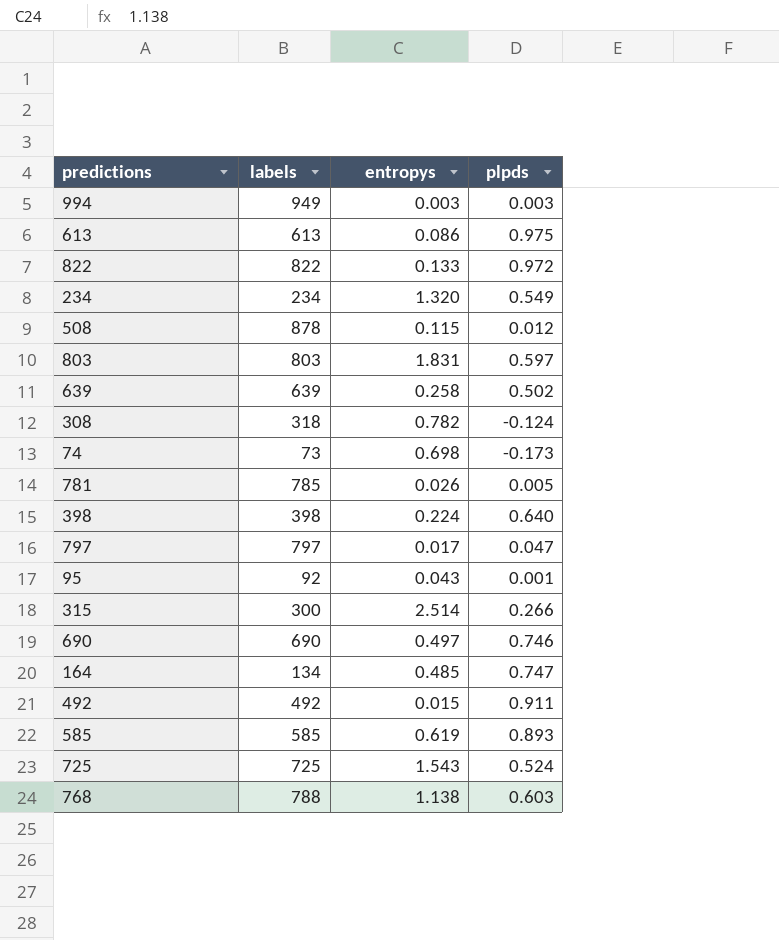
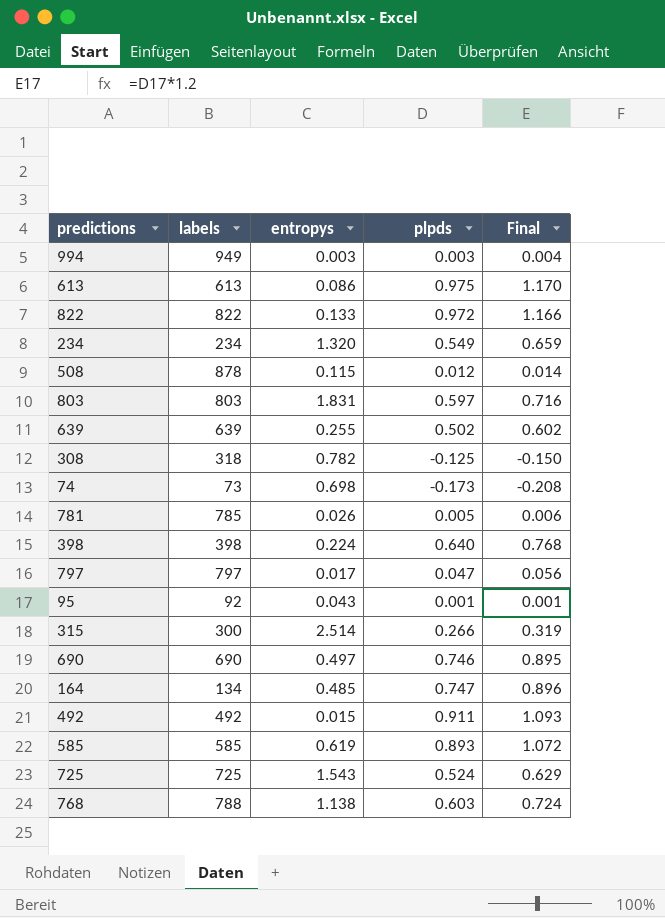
column Final | formula: none -> [plpds] * 1.2
639 | entropys: 0.258 -> 0.255
308 | plpds: -0.124 -> -0.125

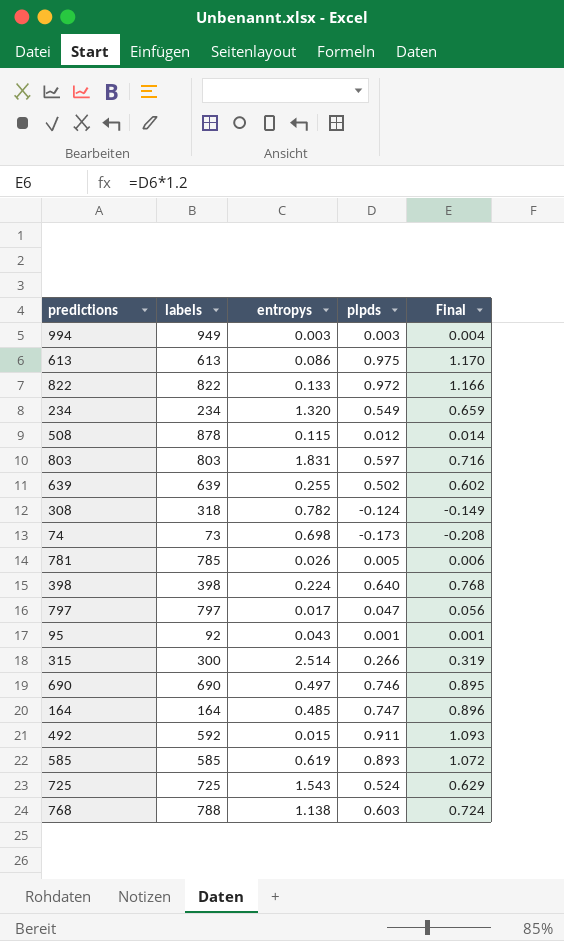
308 | plpds: -0.125 -> -0.124
308 | Final: -0.150 -> -0.149
164 | labels: 134 -> 164
492 | labels: 492 -> 592

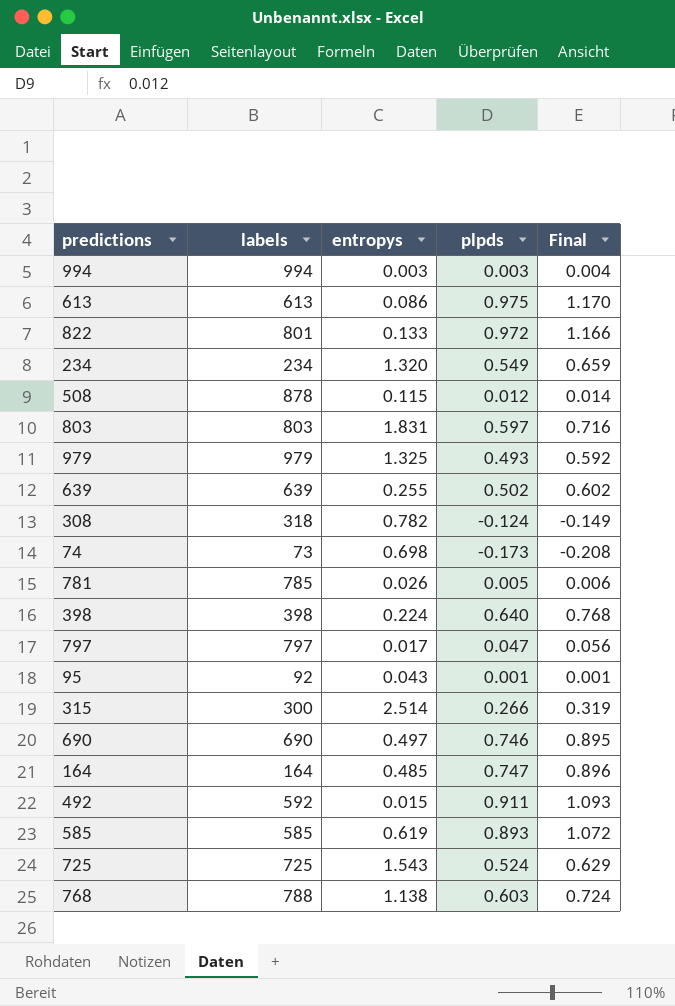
994 | labels: 949 -> 994
822 | labels: 822 -> 801
row 979: none -> 979 | 1.325 | 0.493 | 0.592

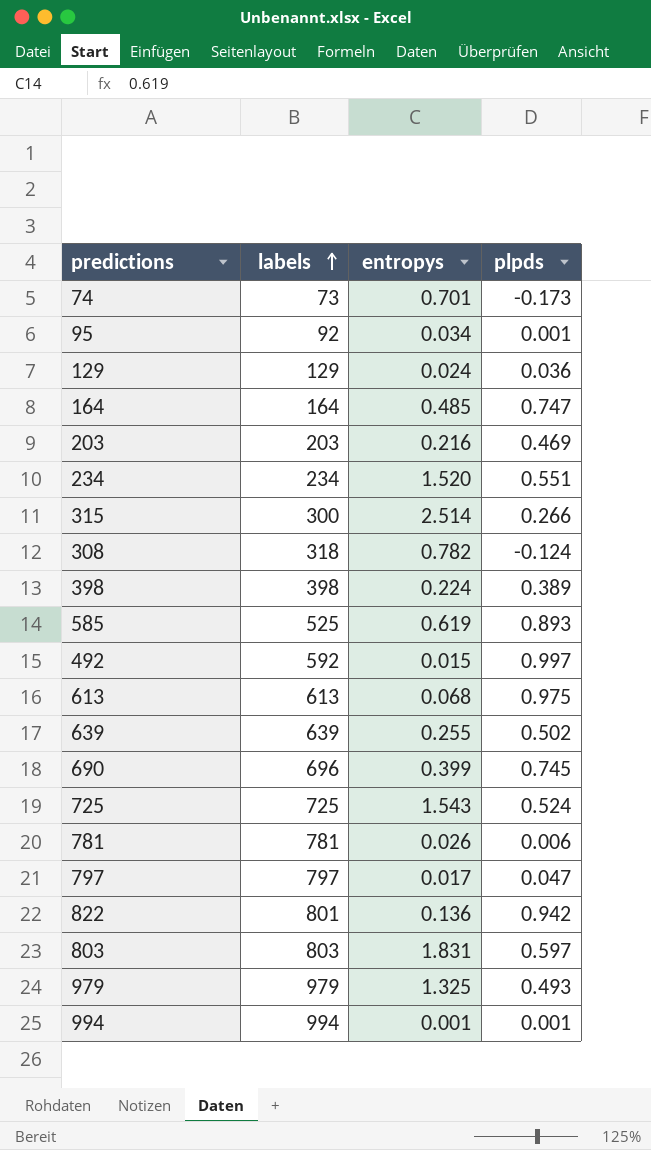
row order: none -> labels ascending
column Final | formula: [plpds] * 1.2 -> none
row 508: 878 | 0.115 | 0.012 | 0.014 -> none
row 768: 788 | 1.138 | 0.603 | 0.724 -> none
74 | entropys: 0.698 -> 0.701
95 | entropys: 0.043 -> 0.034
row 129: none -> 129 | 0.024 | 0.036
row 203: none -> 203 | 0.216 | 0.469
234 | entropys: 1.320 -> 1.520
234 | plpds: 0.549 -> 0.551
398 | plpds: 0.640 -> 0.389
585 | labels: 585 -> 525
492 | plpds: 0.911 -> 0.997
613 | entropys: 0.086 -> 0.068
690 | labels: 690 -> 696
690 | entropys: 0.497 -> 0.399
690 | plpds: 0.746 -> 0.745
781 | labels: 785 -> 781
781 | plpds: 0.005 -> 0.006
822 | entropys: 0.133 -> 0.136
822 | plpds: 0.972 -> 0.942
994 | entropys: 0.003 -> 0.001
994 | plpds: 0.003 -> 0.001

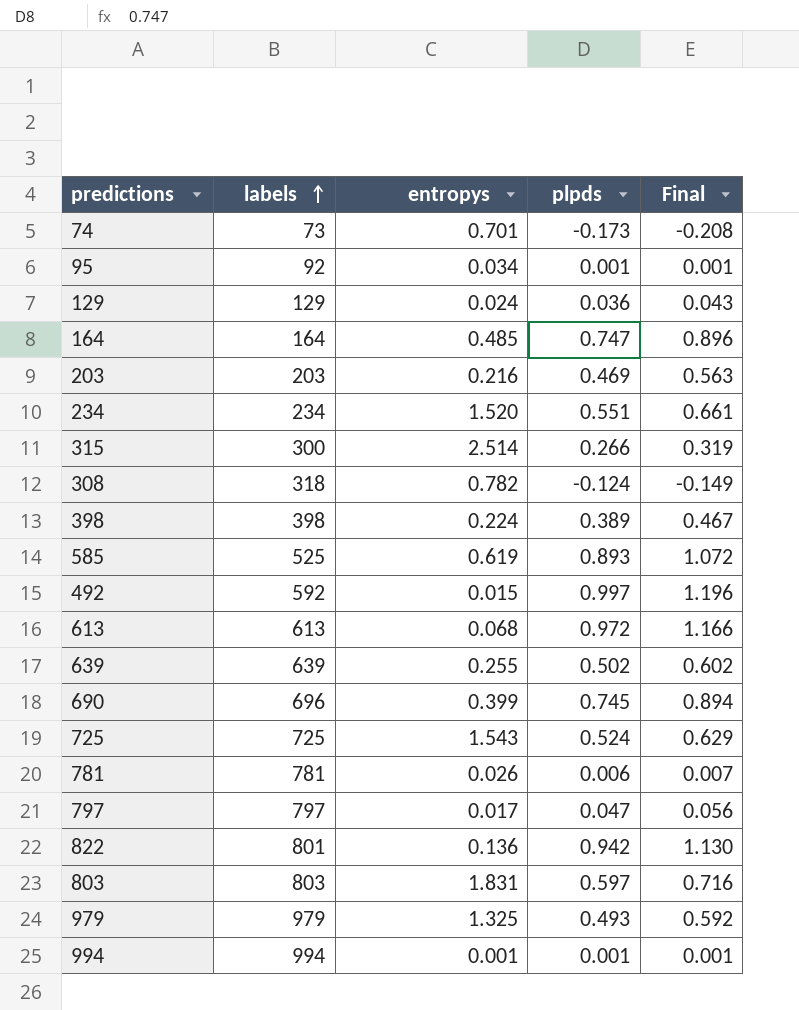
column Final | formula: none -> [plpds] * 1.2
613 | plpds: 0.975 -> 0.972

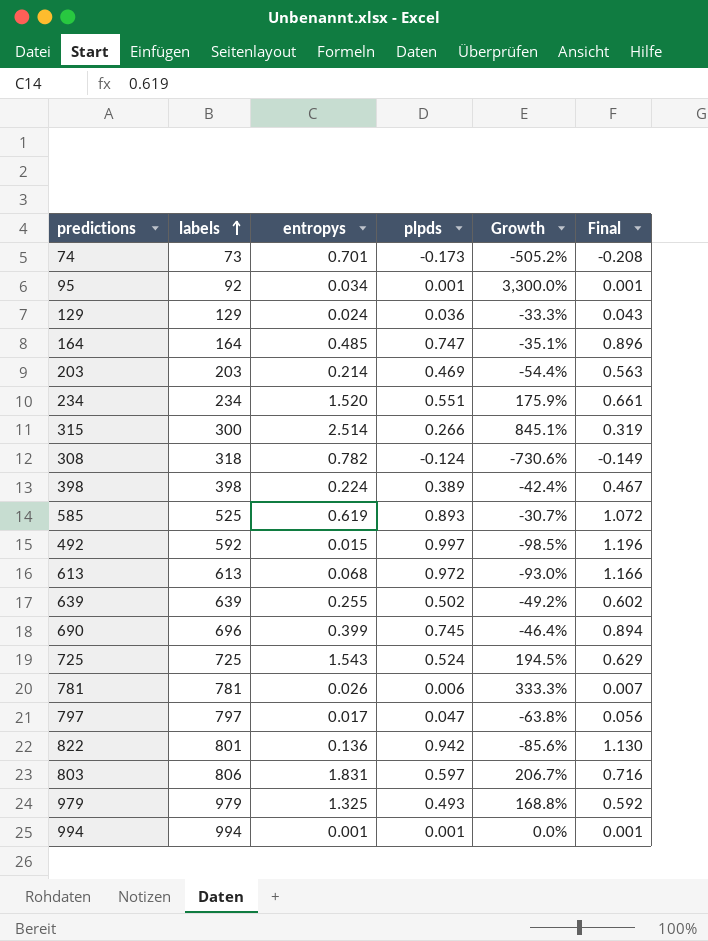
column Growth | formula: none -> ([entropys] - [plpds]) / [plpds]
203 | entropys: 0.216 -> 0.214
803 | labels: 803 -> 806

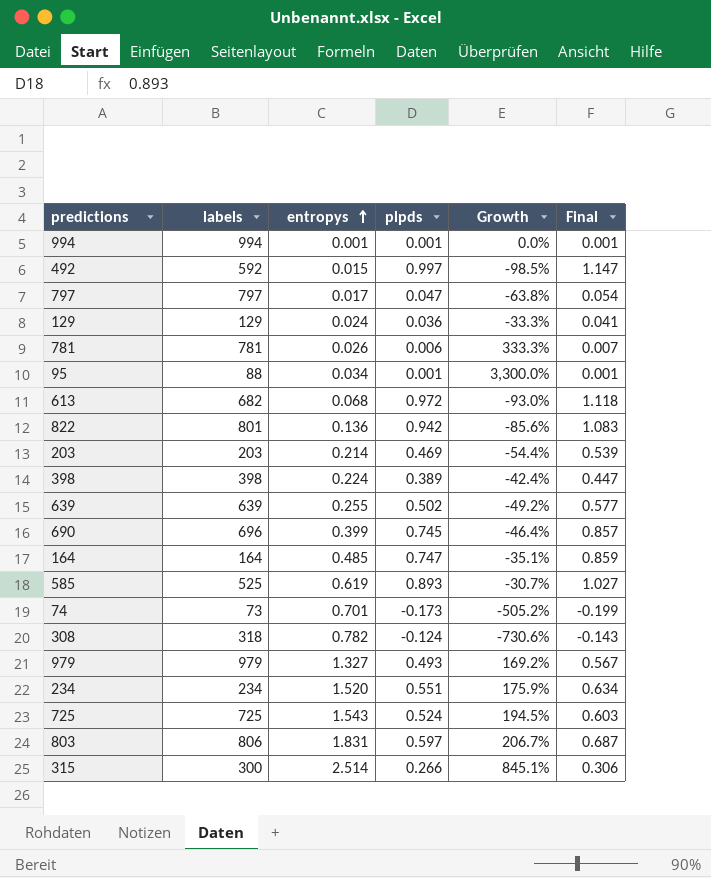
row order: labels ascending -> entropys ascending
column Final | formula: [plpds] * 1.2 -> [plpds] * 1.15
95 | labels: 92 -> 88
613 | labels: 613 -> 682
979 | entropys: 1.325 -> 1.327
979 | Growth: 168.8% -> 169.2%

